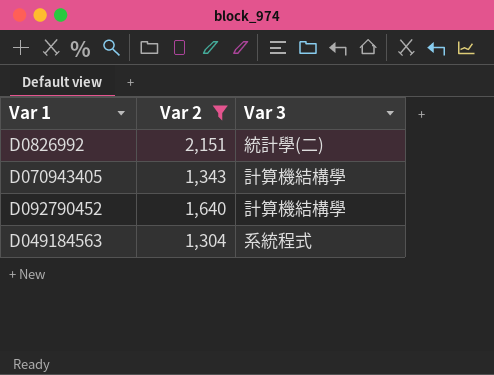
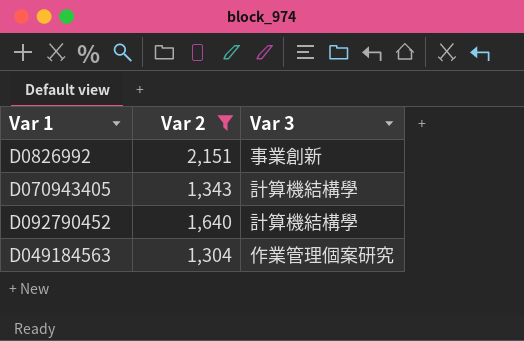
D0826992 | Var 3: 統計學(二) -> 事業創新
D049184563 | Var 3: 系統程式 -> 作業管理個案研究

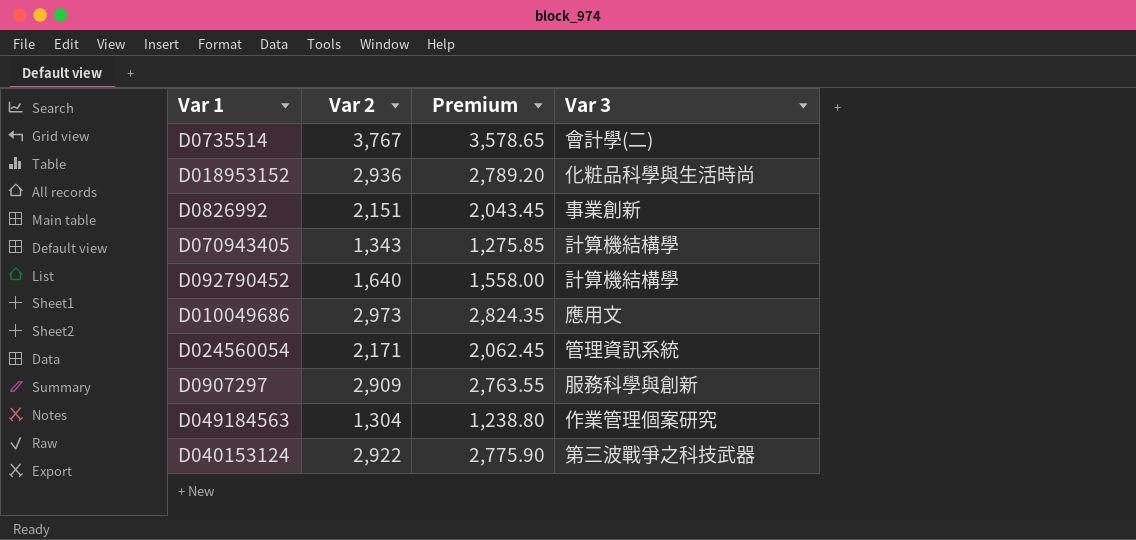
filter: Var 2 <= 2,151 -> none
column Premium | formula: none -> [Var 2] * 0.95

